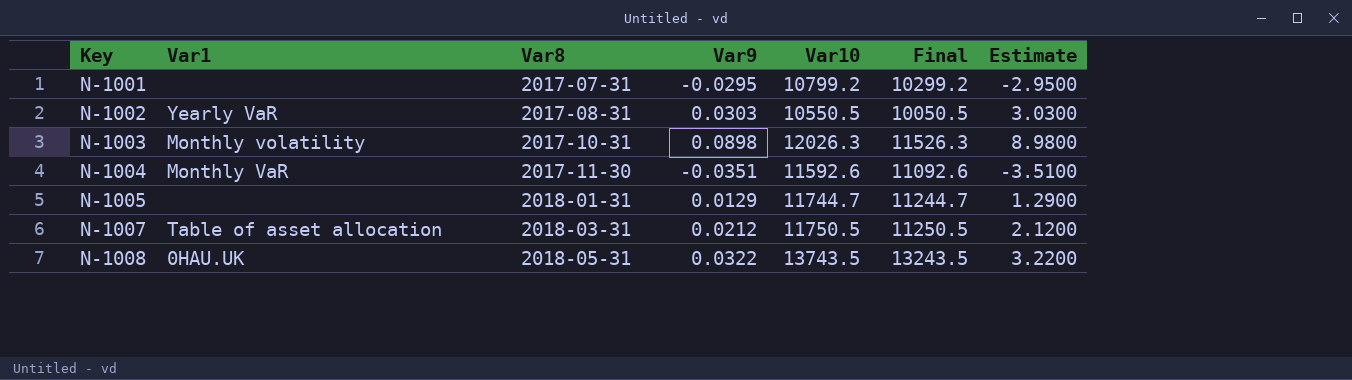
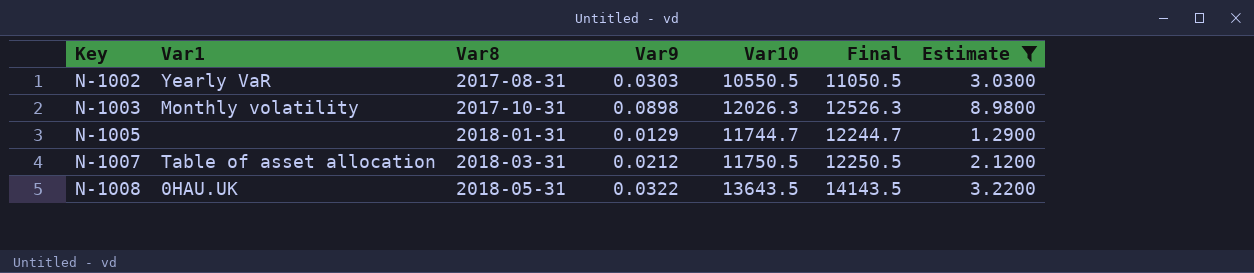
filter: none -> Estimate >= 1.2900
column Final | formula: [Var10] - 500 -> [Var10] + 500
N-1008 | Var10: 13743.5 -> 13643.5

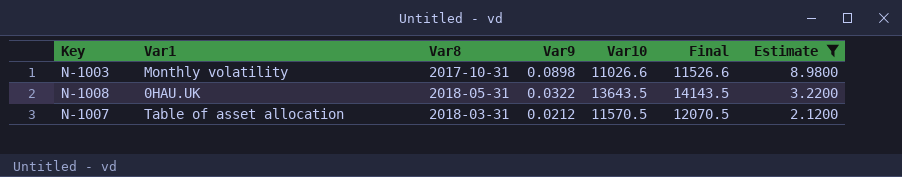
row order: Key ascending -> Var9 descending
row N-1002: Yearly VaR | 2017-08-31 | 0.0303 | 10550.5 | 11050.5 | 3.0300 -> none
row N-1005: none | 2018-01-31 | 0.0129 | 11744.7 | 12244.7 | 1.2900 -> none
N-1003 | Var10: 12026.3 -> 11026.6
N-1003 | Final: 12526.3 -> 11526.6
N-1007 | Var10: 11750.5 -> 11570.5
N-1007 | Final: 12250.5 -> 12070.5

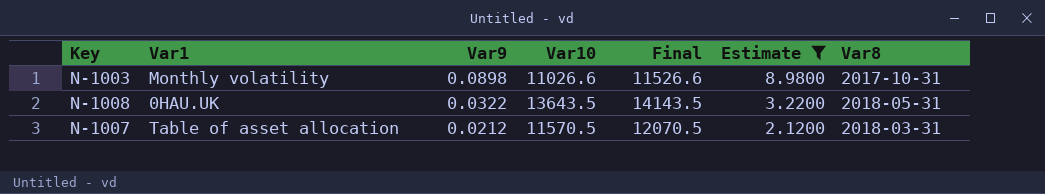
column Var8 | position: 3 -> 7

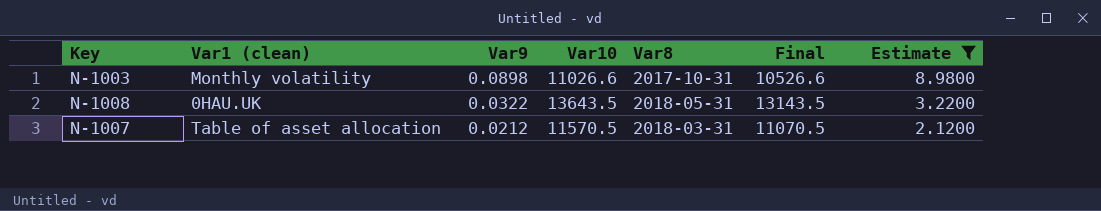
column name: Var1 -> Var1 (clean)
column Var8 | position: 7 -> 5
column Final | formula: [Var10] + 500 -> [Var10] - 500

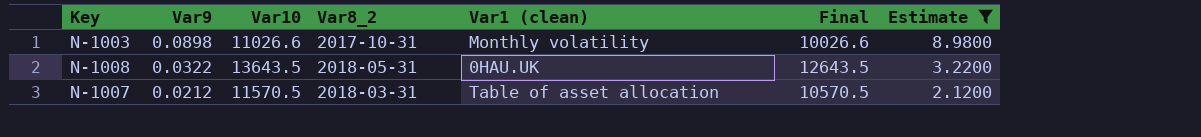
column name: Var8 -> Var8_2
column Var1 (clean) | position: 2 -> 5
column Final | formula: [Var10] - 500 -> [Var10] - 1000

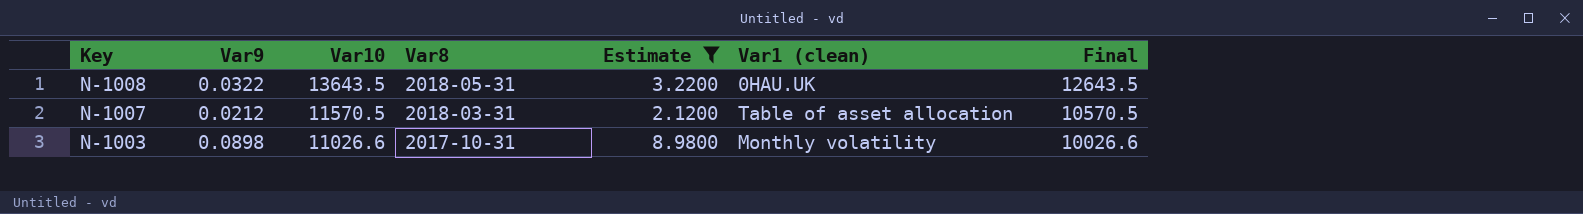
row order: Var9 descending -> Key descending
column name: Var8_2 -> Var8
column Estimate | position: 7 -> 5

